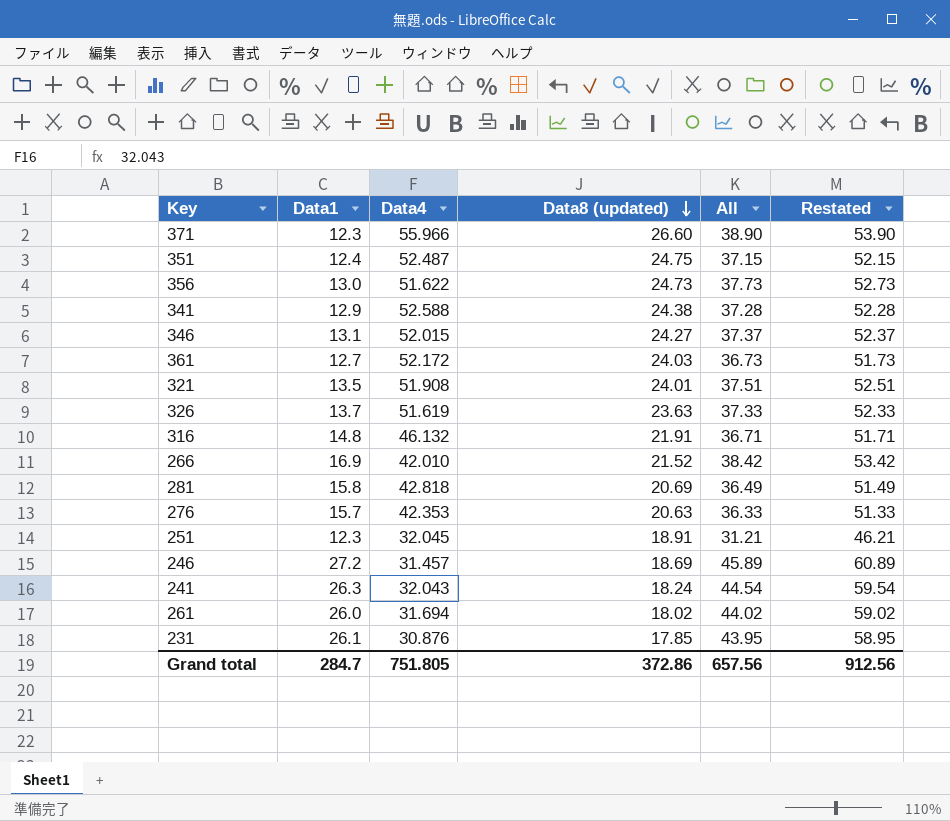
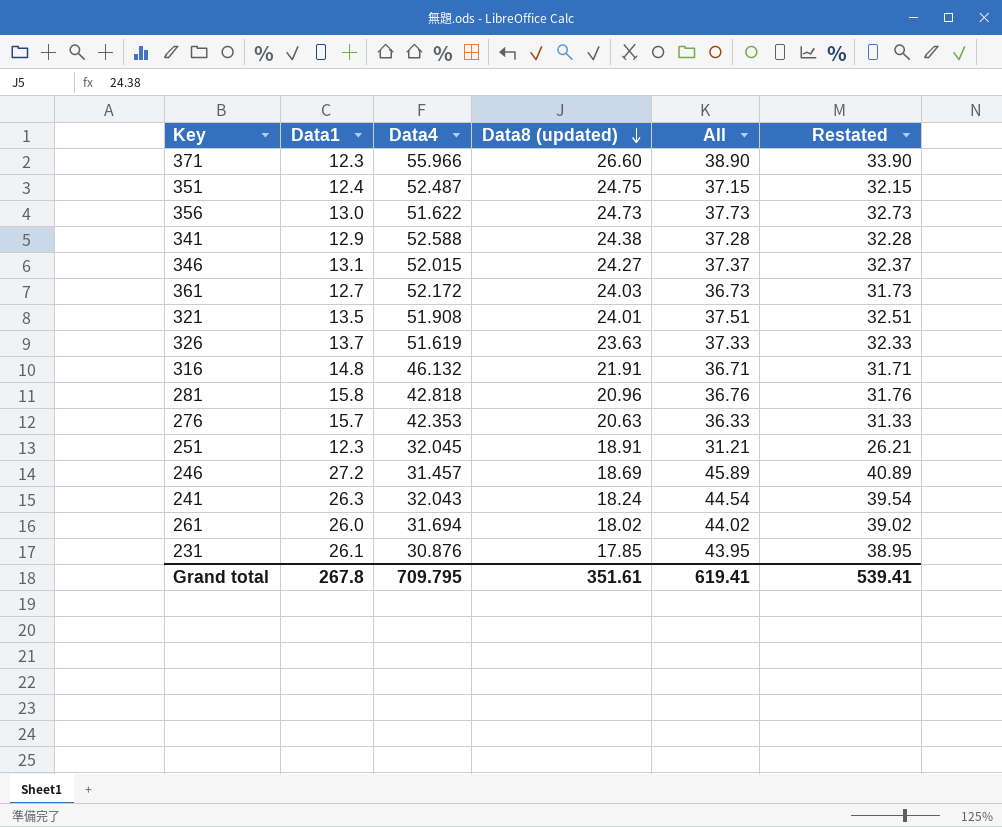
column Restated | formula: [All] + 15 -> [All] - 5
row 266: 16.9 | 42.010 | 21.52 | 38.42 | 53.42 -> none
281 | Data8 (updated): 20.69 -> 20.96
281 | All: 36.49 -> 36.76
Grand total | Data1: 284.7 -> 267.8
Grand total | Data4: 751.805 -> 709.795
Grand total | Data8 (updated): 372.86 -> 351.61
Grand total | All: 657.56 -> 619.41
Grand total | Restated: 912.56 -> 539.41

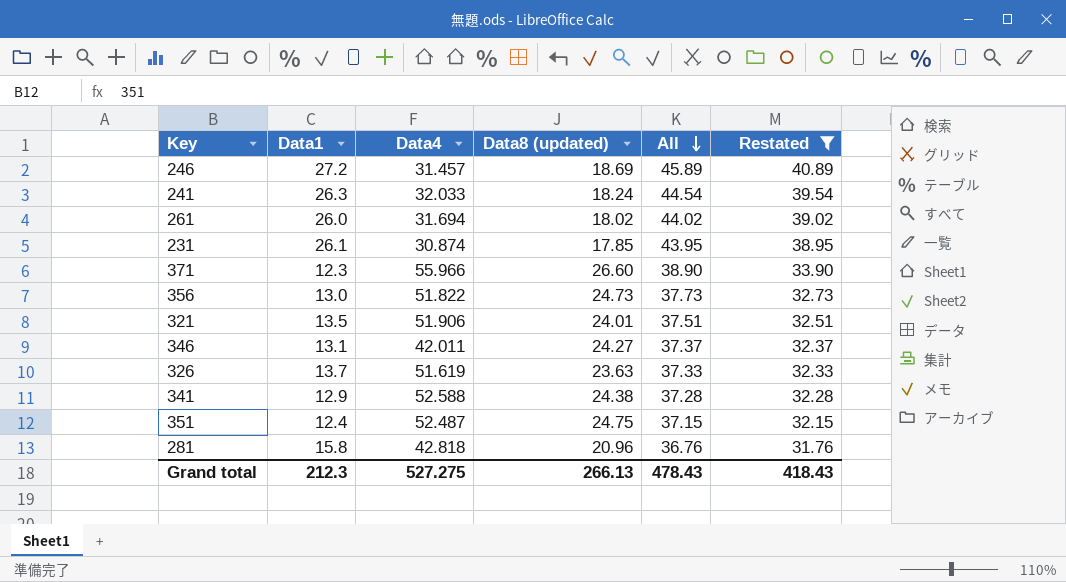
filter: none -> Restated >= 31.76
row order: Data8 (updated) descending -> All descending
241 | Data4: 32.043 -> 32.033
231 | Data4: 30.876 -> 30.874
356 | Data4: 51.622 -> 51.822
321 | Data4: 51.908 -> 51.906
346 | Data4: 52.015 -> 42.011
Grand total | Data1: 267.8 -> 212.3
Grand total | Data4: 709.795 -> 527.275
Grand total | Data8 (updated): 351.61 -> 266.13
Grand total | All: 619.41 -> 478.43
Grand total | Restated: 539.41 -> 418.43

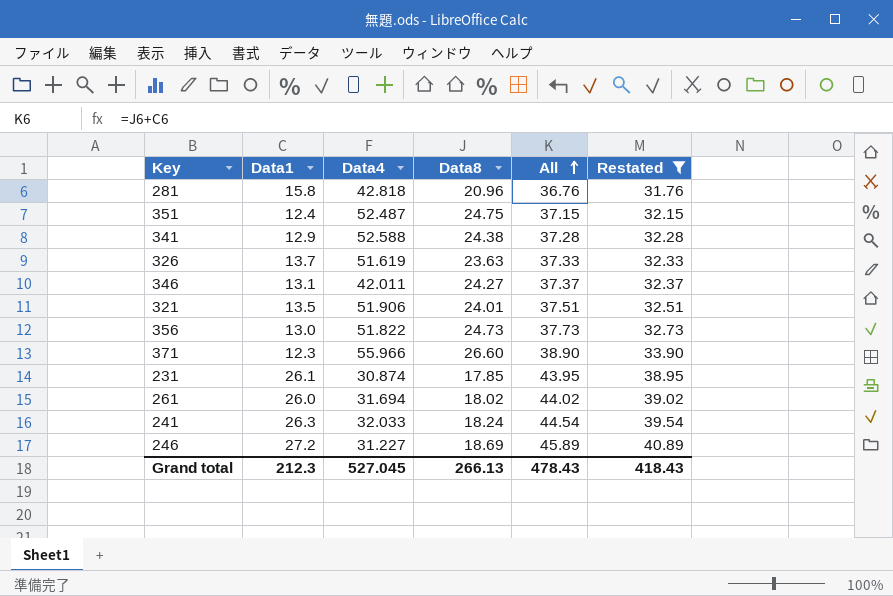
row order: All descending -> All ascending
column name: Data8 (updated) -> Data8
246 | Data4: 31.457 -> 31.227
Grand total | Data4: 527.275 -> 527.045

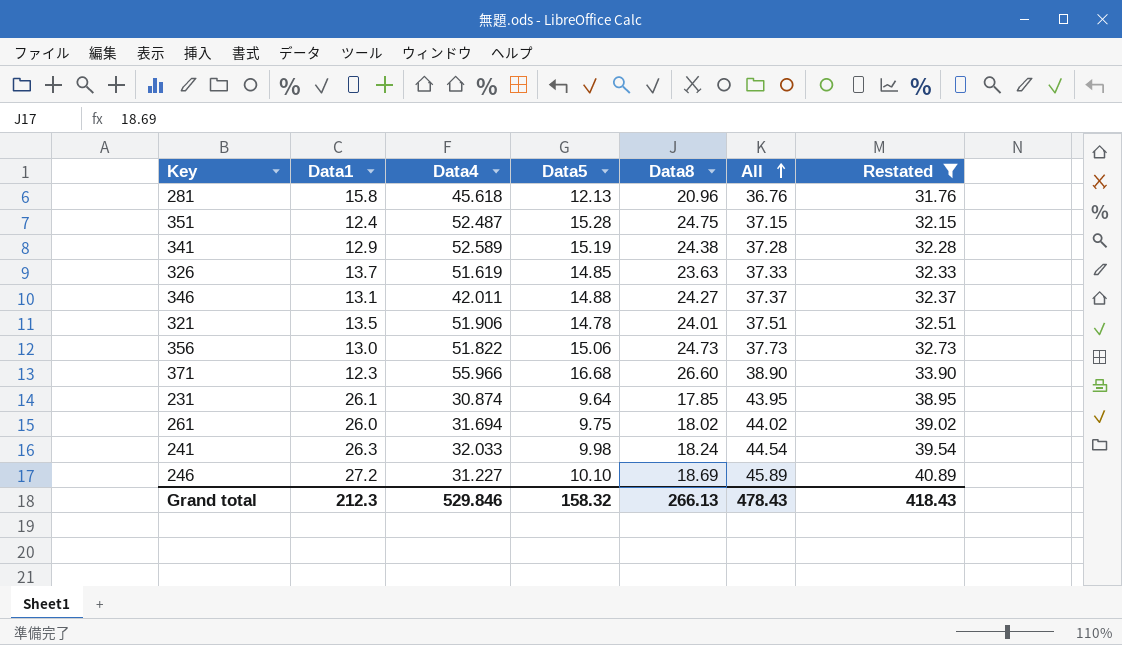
column Data5 | position: none -> 4
281 | Data4: 42.818 -> 45.618
341 | Data4: 52.588 -> 52.589
Grand total | Data4: 527.045 -> 529.846

